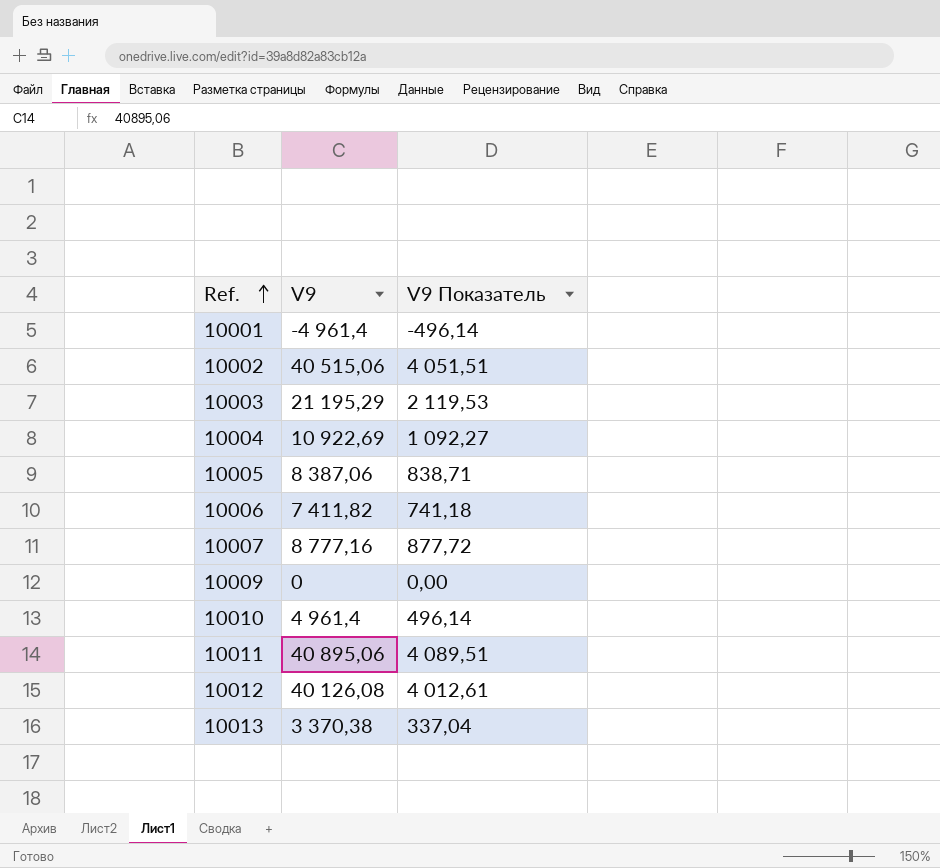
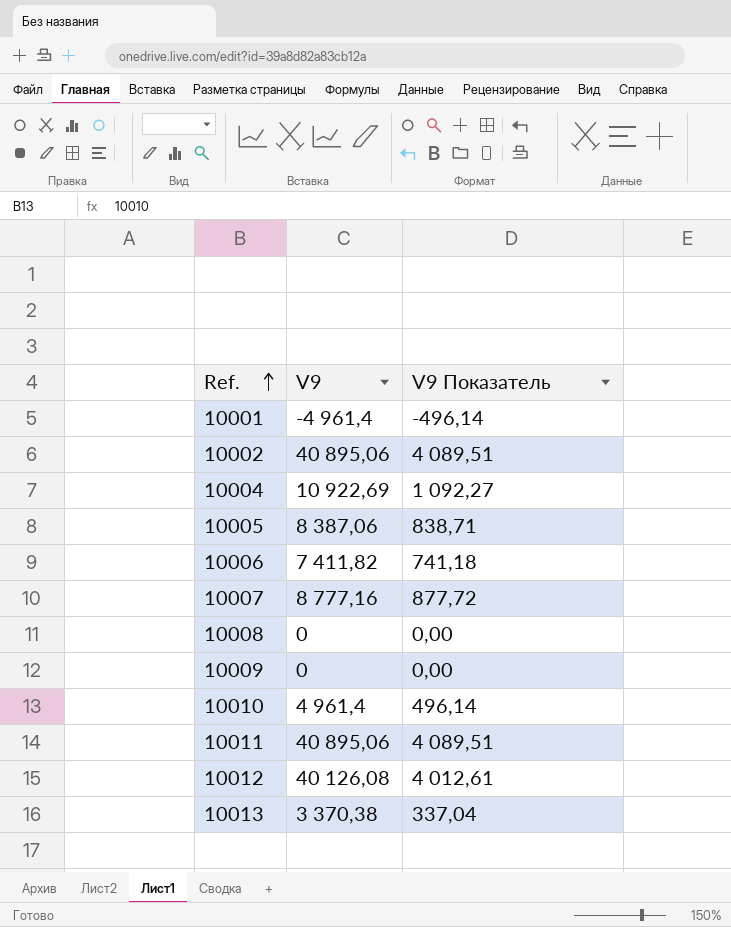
row 10003: 21 195,29 | 2 119,53 -> none
10002 | V9: 40 515,06 -> 40 895,06
10002 | V9 Показатель: 4 051,51 -> 4 089,51
row 10008: none -> 0 | 0,00

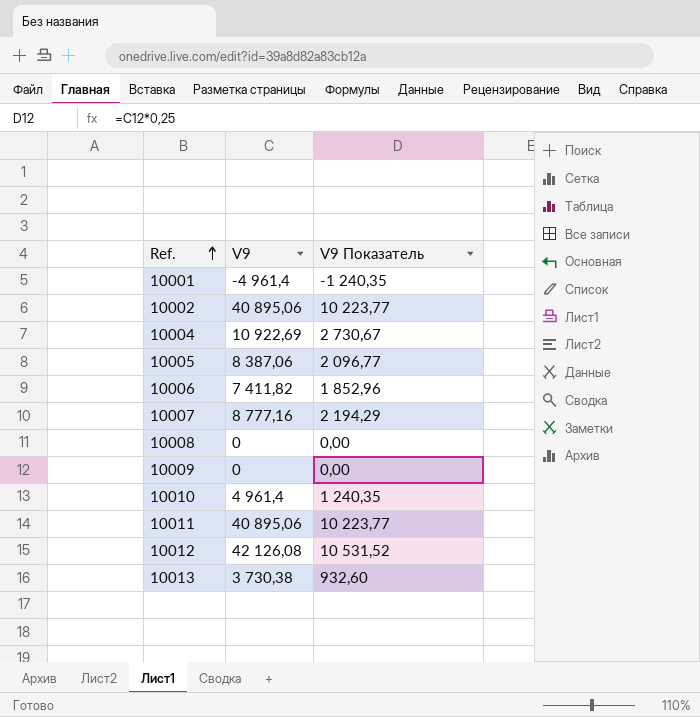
column V9 Показатель | formula: [V9] * 0,1 -> [V9] * 0,25
10012 | V9: 40 126,08 -> 42 126,08
10013 | V9: 3 370,38 -> 3 730,38

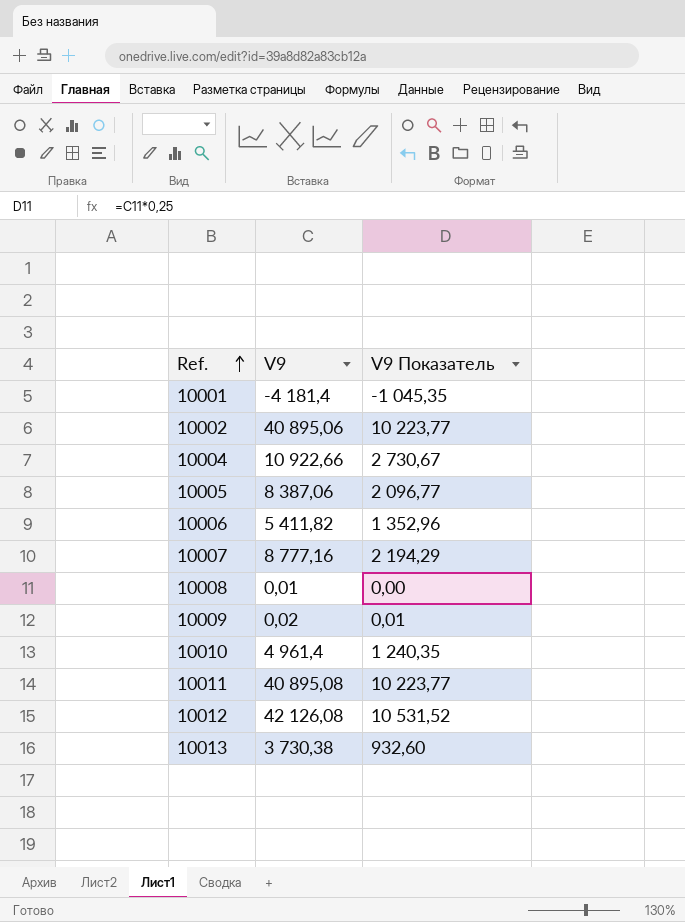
10001 | V9: -4 961,4 -> -4 181,4
10001 | V9 Показатель: -1 240,35 -> -1 045,35
10004 | V9: 10 922,69 -> 10 922,66
10006 | V9: 7 411,82 -> 5 411,82
10006 | V9 Показатель: 1 852,96 -> 1 352,96
10008 | V9: 0 -> 0,01
10009 | V9: 0 -> 0,02
10009 | V9 Показатель: 0,00 -> 0,01
10011 | V9: 40 895,06 -> 40 895,08

